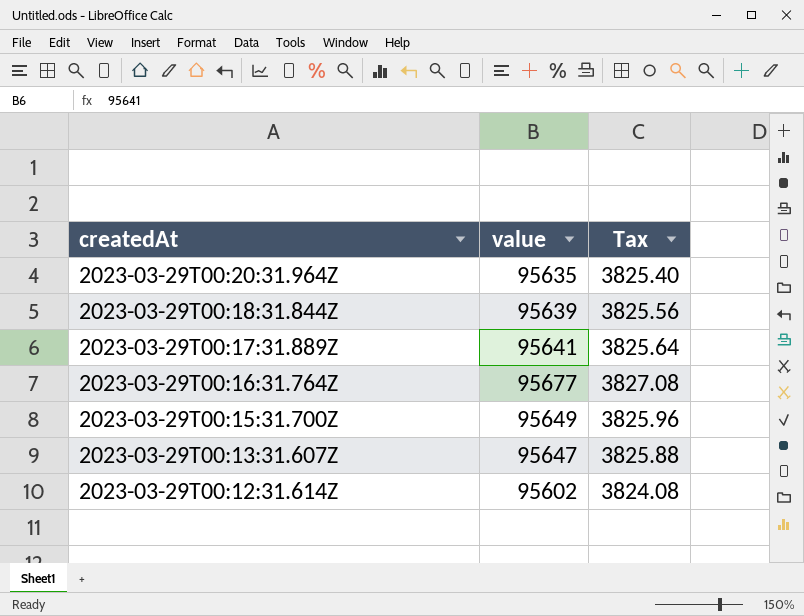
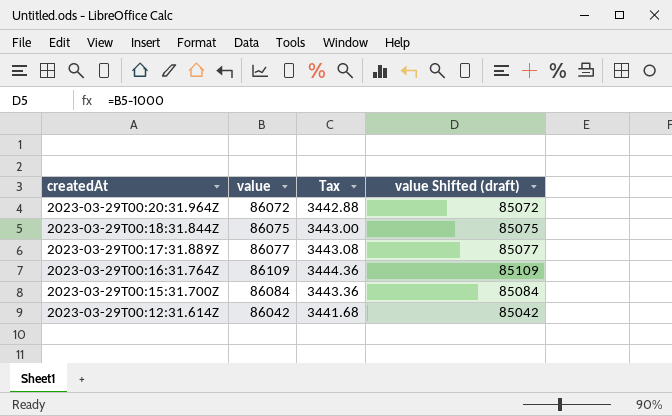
column value Shifted (draft) | formula: none -> [value] - 1000
row 2023-03-29T00:13:31.607Z: 95647 | 3825.88 -> none
2023-03-29T00:20:31.964Z | value: 95635 -> 86072
2023-03-29T00:20:31.964Z | Tax: 3825.40 -> 3442.88
2023-03-29T00:18:31.844Z | value: 95639 -> 86075
2023-03-29T00:18:31.844Z | Tax: 3825.56 -> 3443.00
2023-03-29T00:17:31.889Z | value: 95641 -> 86077
2023-03-29T00:17:31.889Z | Tax: 3825.64 -> 3443.08
2023-03-29T00:16:31.764Z | value: 95677 -> 86109
2023-03-29T00:16:31.764Z | Tax: 3827.08 -> 3444.36
2023-03-29T00:15:31.700Z | value: 95649 -> 86084
2023-03-29T00:15:31.700Z | Tax: 3825.96 -> 3443.36
2023-03-29T00:12:31.614Z | value: 95602 -> 86042
2023-03-29T00:12:31.614Z | Tax: 3824.08 -> 3441.68

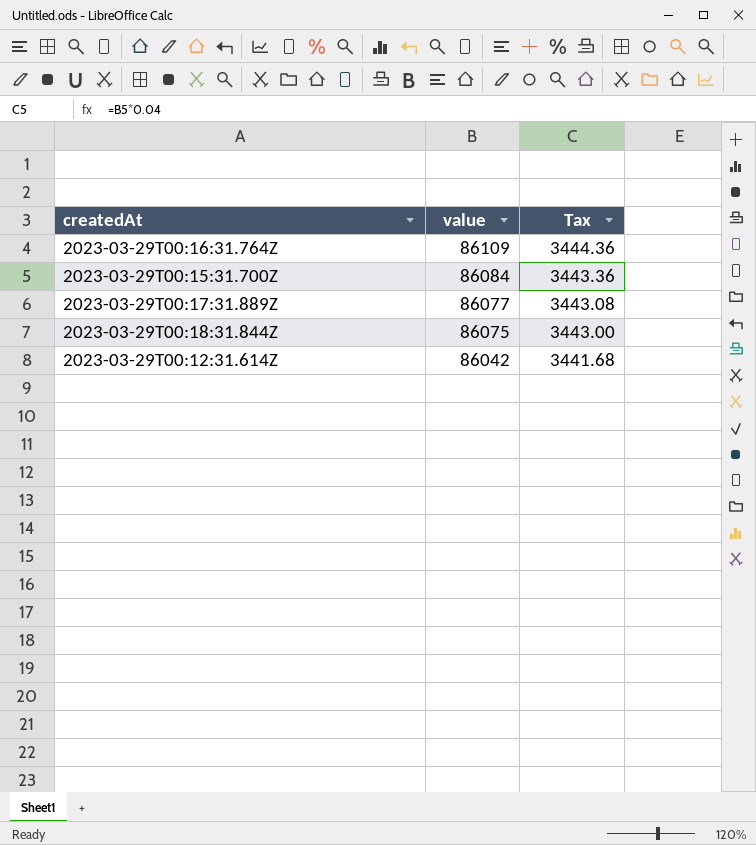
row order: createdAt descending -> value descending
column value Shifted (draft) | formula: [value] - 1000 -> none
row 2023-03-29T00:20:31.964Z: 86072 | 3442.88 | 85072 -> none

